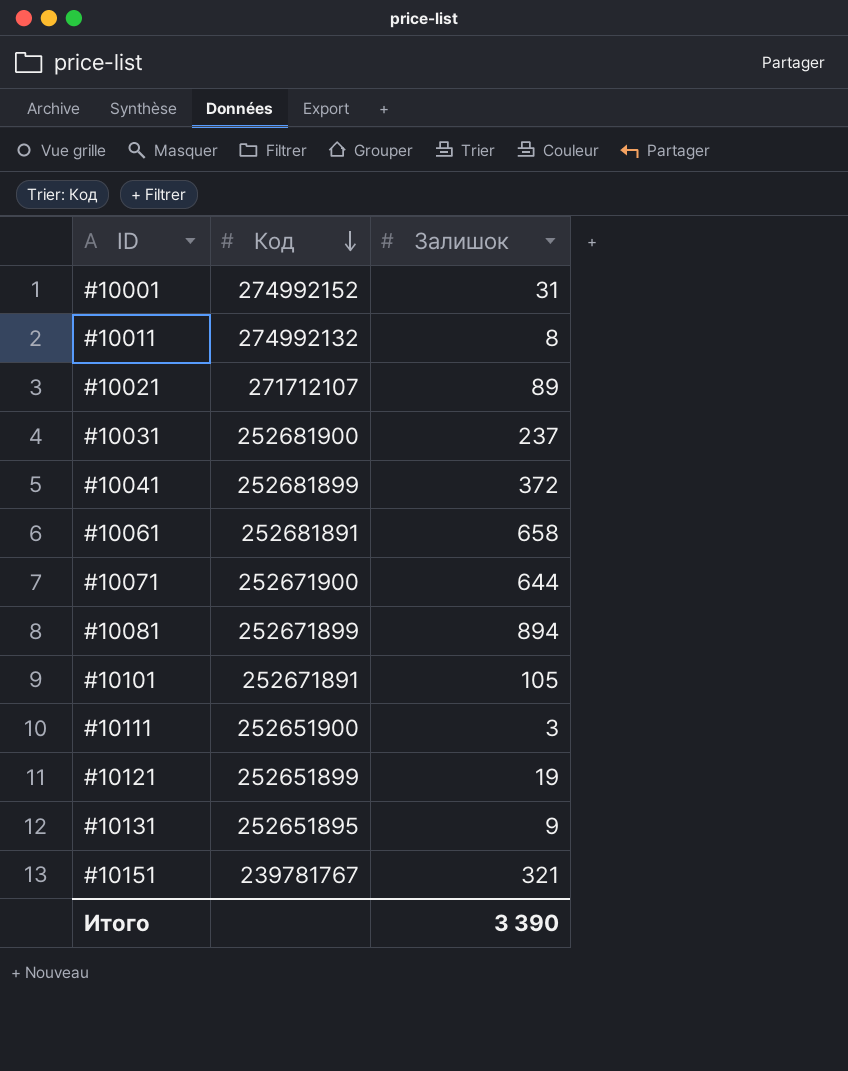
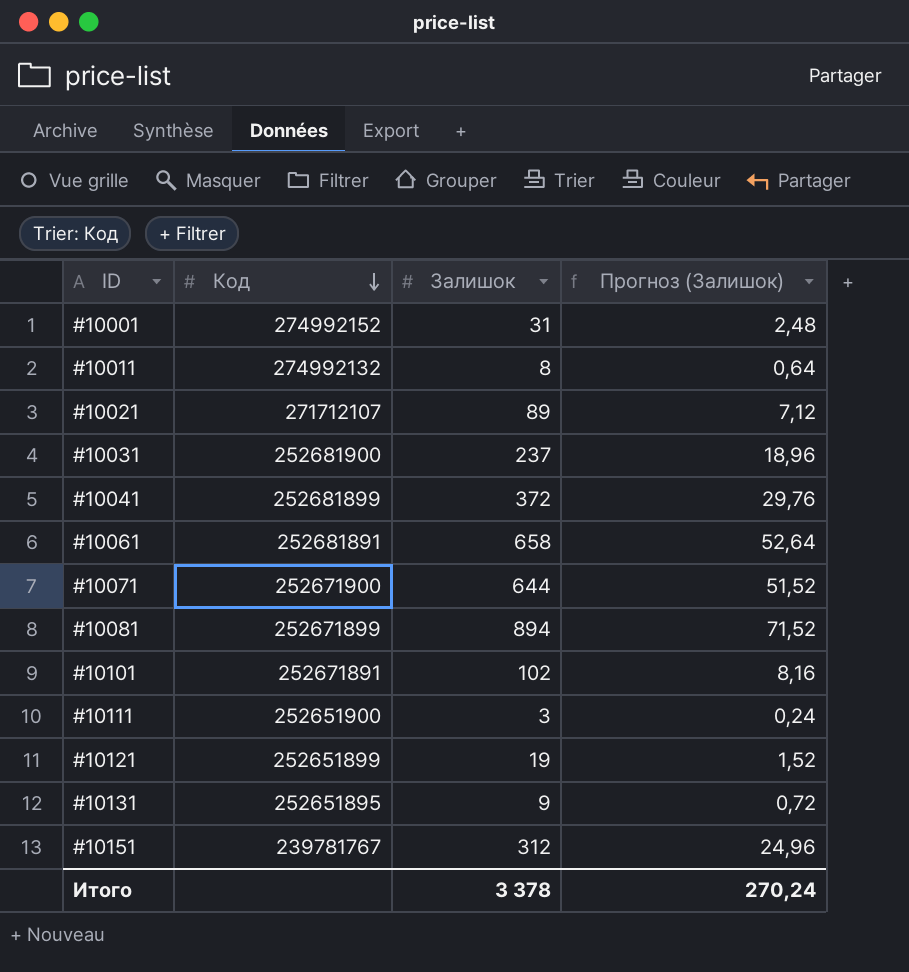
column Прогноз (Залишок) | formula: none -> [Залишок] * 0,08
#10101 | Залишок: 105 -> 102
#10151 | Залишок: 321 -> 312
Итого | Залишок: 3 390 -> 3 378

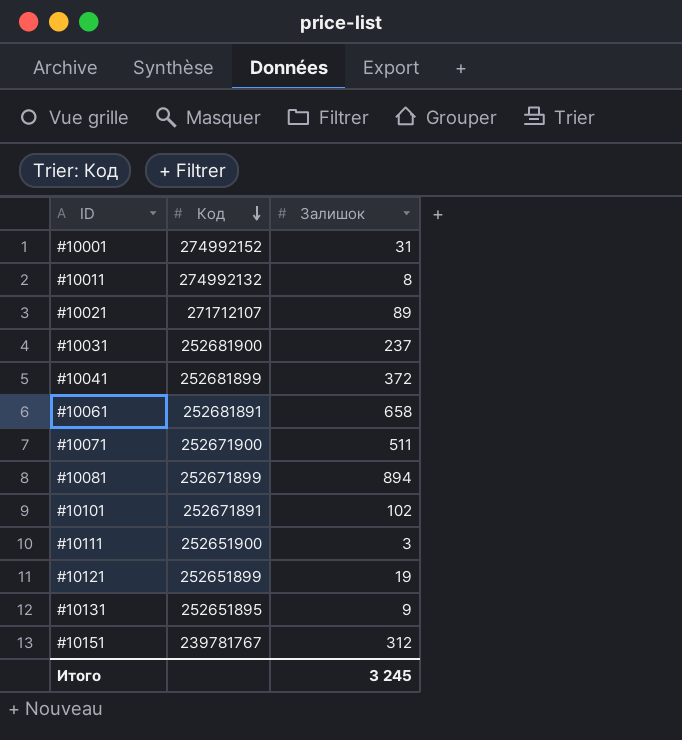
column Прогноз (Залишок) | formula: [Залишок] * 0,08 -> none
#10071 | Залишок: 644 -> 511
Итого | Залишок: 3 378 -> 3 245

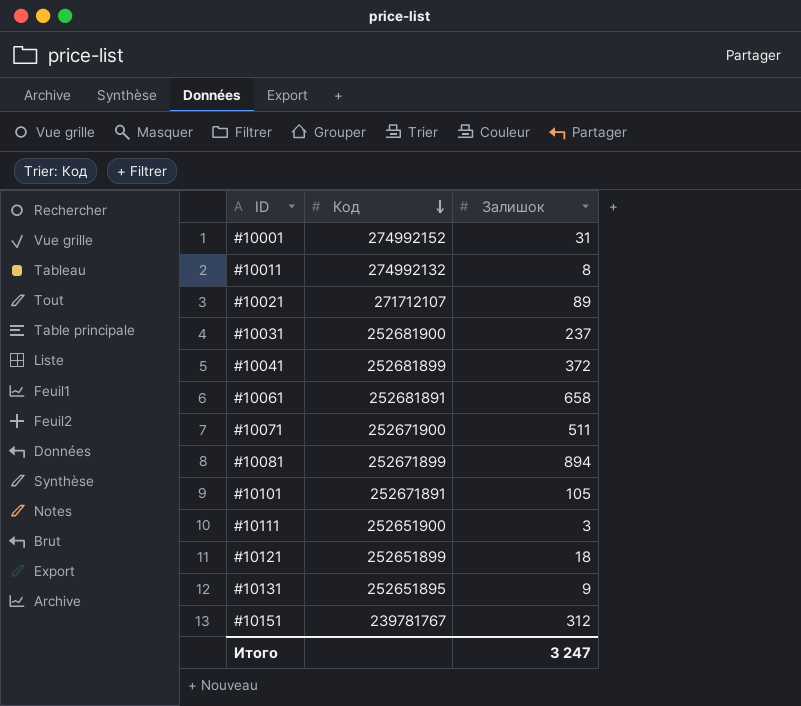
#10101 | Залишок: 102 -> 105
#10121 | Залишок: 19 -> 18
Итого | Залишок: 3 245 -> 3 247

